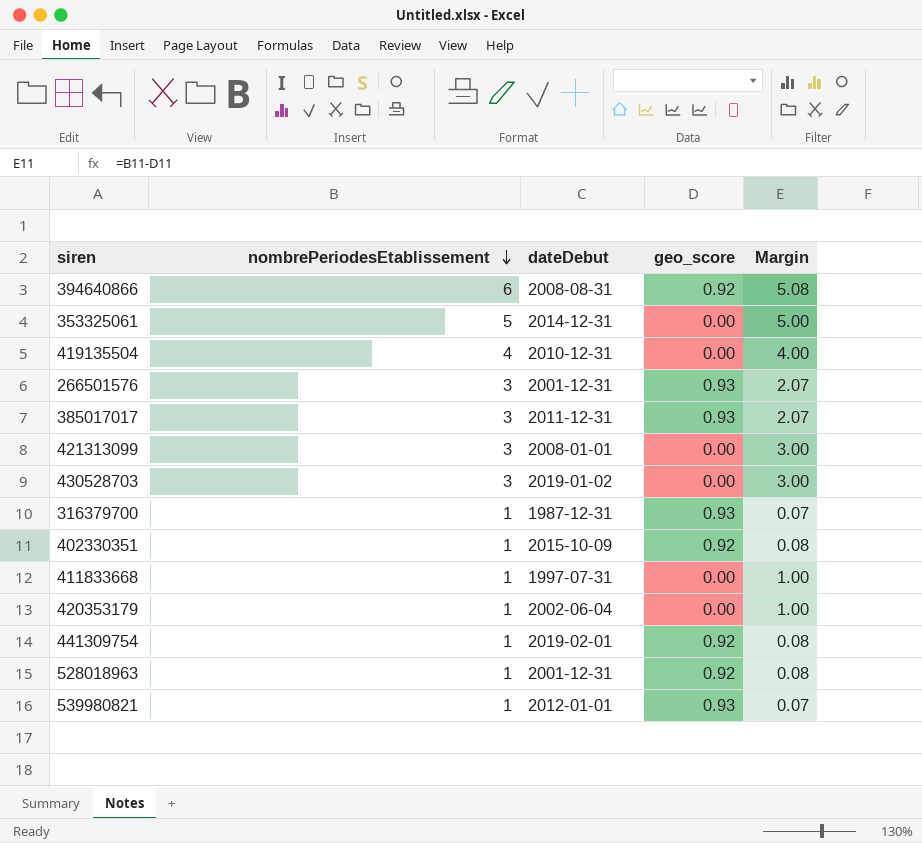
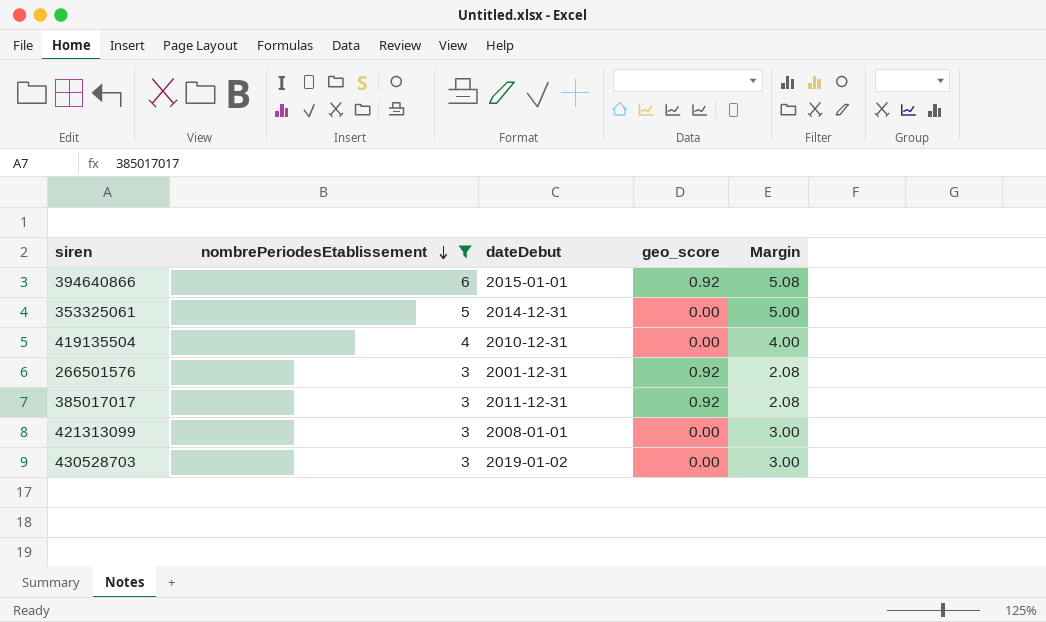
filter: none -> nombrePeriodesEtablissement != 1
394640866 | dateDebut: 2008-08-31 -> 2015-01-01
266501576 | geo_score: 0.93 -> 0.92
266501576 | Margin: 2.07 -> 2.08
385017017 | geo_score: 0.93 -> 0.92
385017017 | Margin: 2.07 -> 2.08

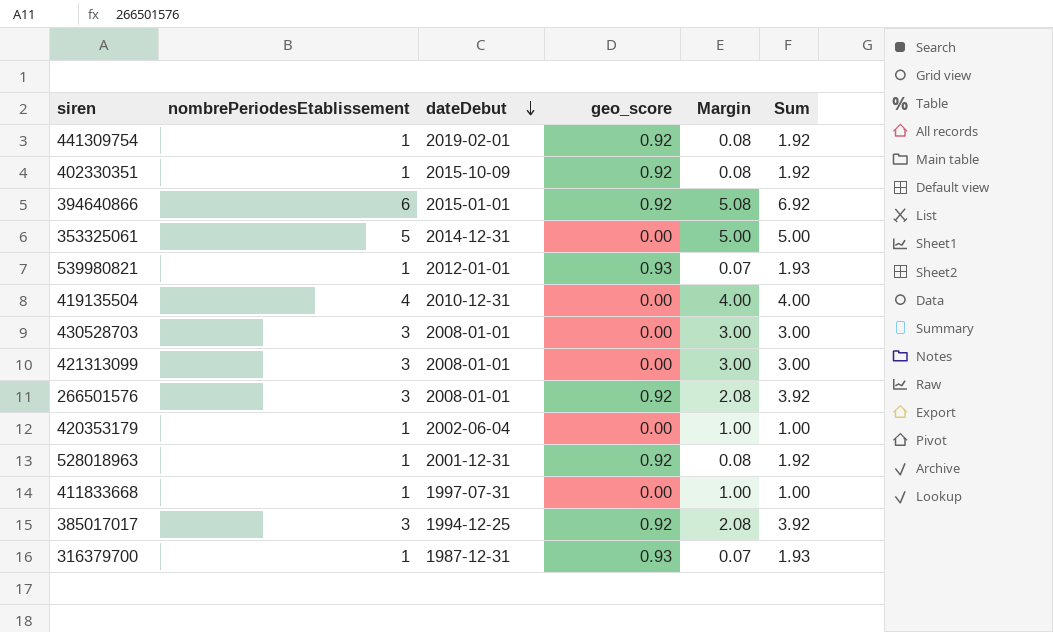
filter: nombrePeriodesEtablissement != 1 -> none
row order: nombrePeriodesEtablissement descending -> dateDebut descending
column Sum | formula: none -> [nombrePeriodesEtablissement] + [geo_score]
430528703 | dateDebut: 2019-01-02 -> 2008-01-01
266501576 | dateDebut: 2001-12-31 -> 2008-01-01
385017017 | dateDebut: 2011-12-31 -> 1994-12-25

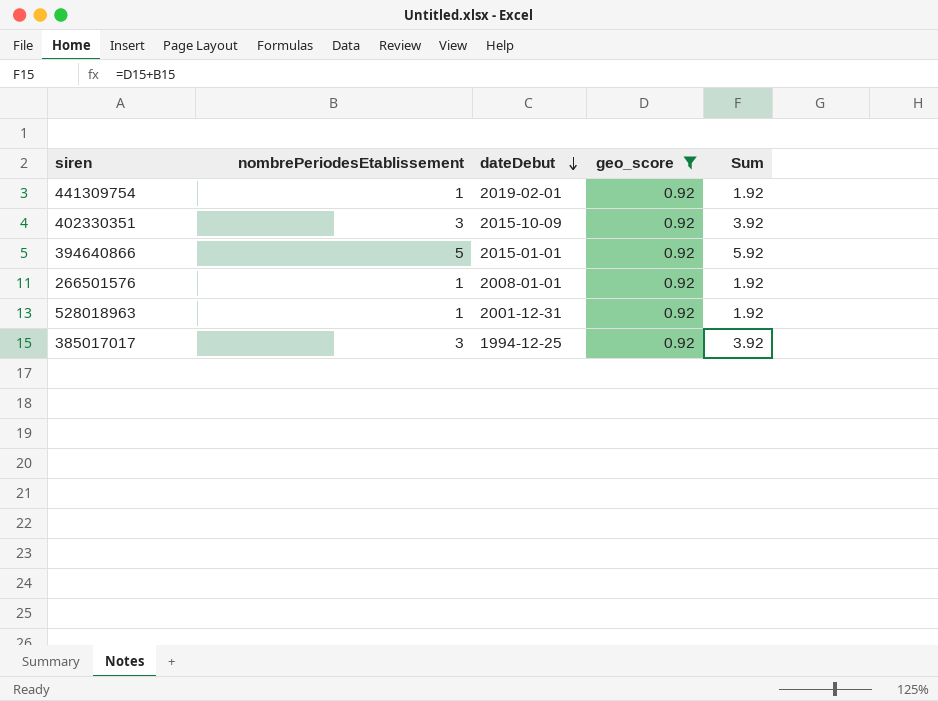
filter: none -> geo_score = 0.92
column Margin | formula: [nombrePeriodesEtablissement] - [geo_score] -> none
402330351 | nombrePeriodesEtablissement: 1 -> 3
402330351 | Sum: 1.92 -> 3.92
394640866 | nombrePeriodesEtablissement: 6 -> 5
394640866 | Sum: 6.92 -> 5.92
266501576 | nombrePeriodesEtablissement: 3 -> 1
266501576 | Sum: 3.92 -> 1.92

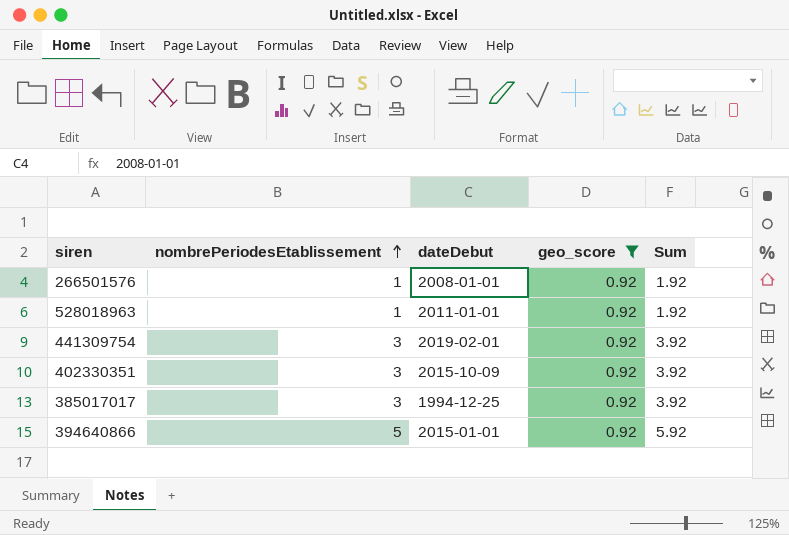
row order: dateDebut descending -> nombrePeriodesEtablissement ascending
528018963 | dateDebut: 2001-12-31 -> 2011-01-01
441309754 | nombrePeriodesEtablissement: 1 -> 3
441309754 | Sum: 1.92 -> 3.92

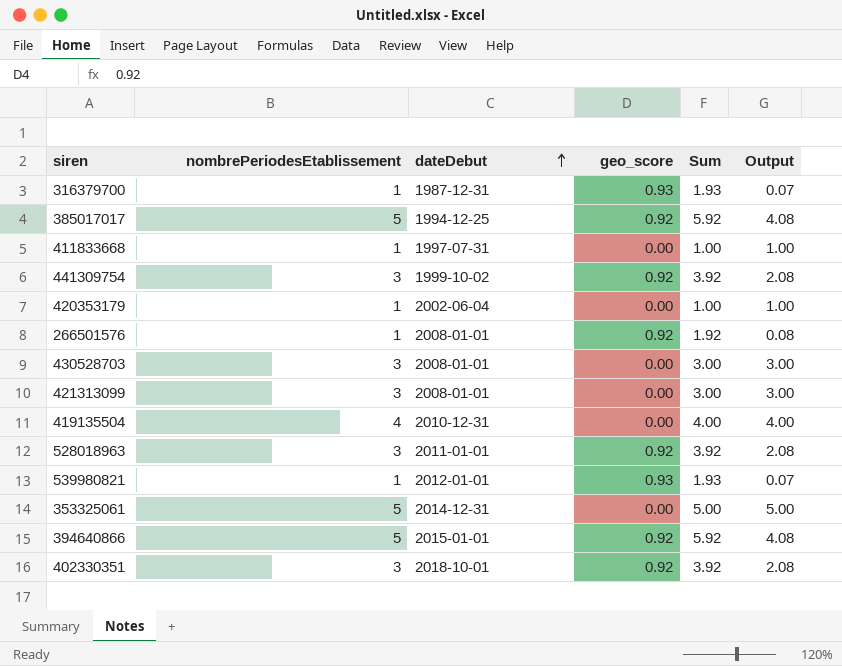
filter: geo_score = 0.92 -> none
row order: nombrePeriodesEtablissement ascending -> dateDebut ascending
column Output | formula: none -> [nombrePeriodesEtablissement] - [geo_score]
385017017 | nombrePeriodesEtablissement: 3 -> 5
385017017 | Sum: 3.92 -> 5.92
441309754 | dateDebut: 2019-02-01 -> 1999-10-02
528018963 | nombrePeriodesEtablissement: 1 -> 3
528018963 | Sum: 1.92 -> 3.92
402330351 | dateDebut: 2015-10-09 -> 2018-10-01

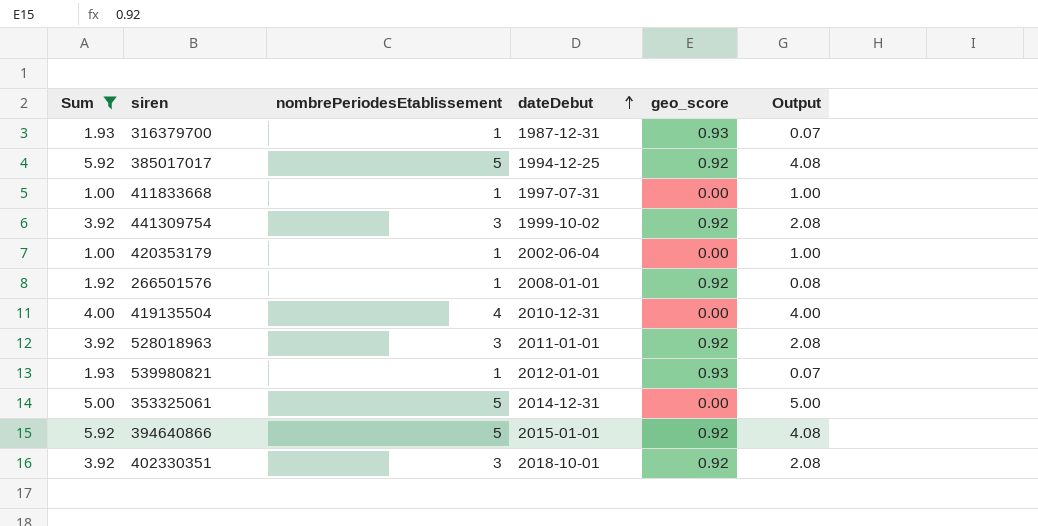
filter: none -> Sum != 3.00
column Sum | position: 5 -> 1

